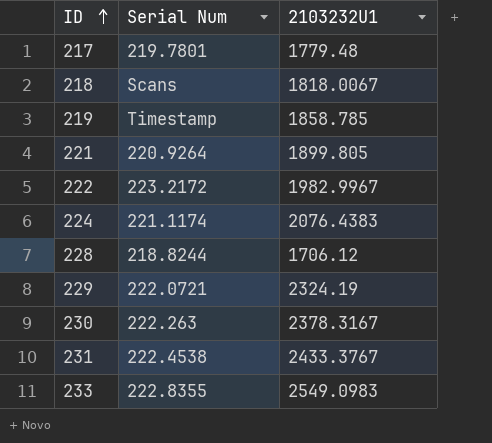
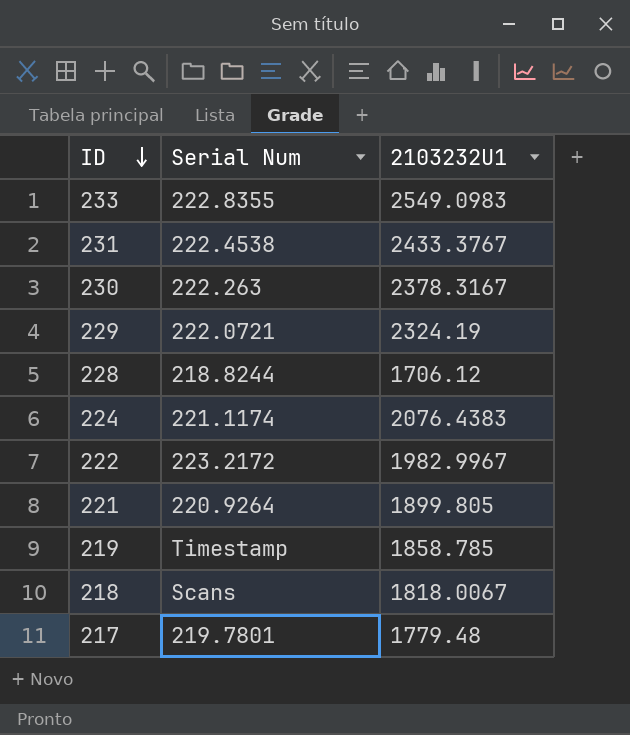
row order: ID ascending -> ID descending

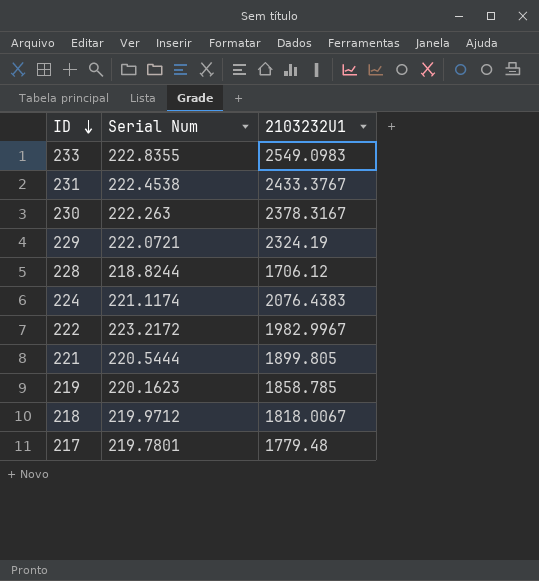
221 | Serial Num: 220.9264 -> 220.5444
219 | Serial Num: Timestamp -> 220.1623
218 | Serial Num: Scans -> 219.9712

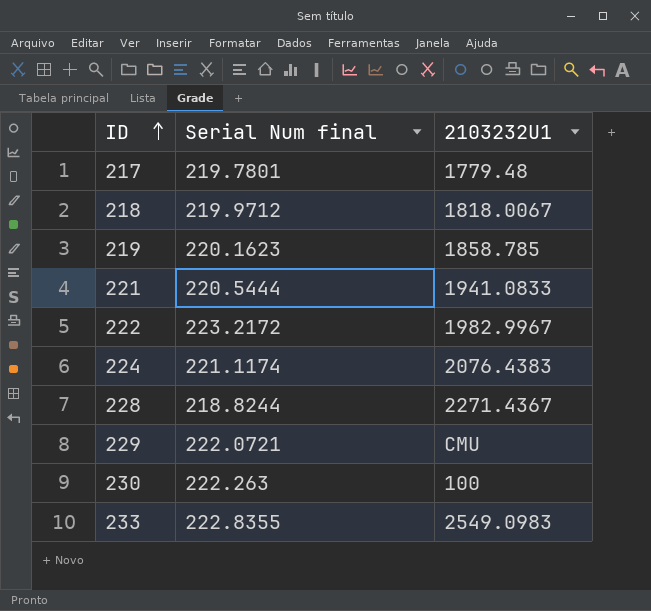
row order: ID descending -> ID ascending
column name: Serial Num -> Serial Num final
row 231: 222.4538 | 2433.3767 -> none
221 | 2103232U1: 1899.805 -> 1941.0833
228 | 2103232U1: 1706.12 -> 2271.4367
229 | 2103232U1: 2324.19 -> CMU
230 | 2103232U1: 2378.3167 -> 100

